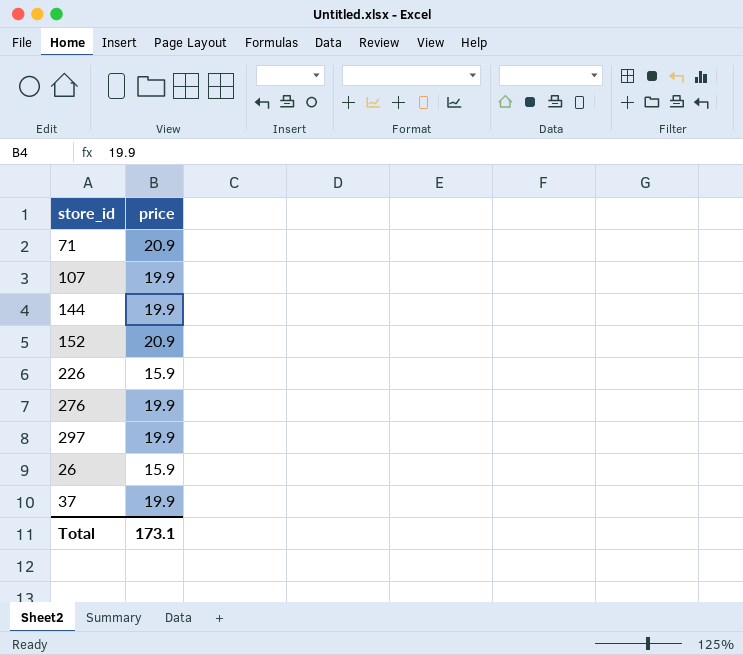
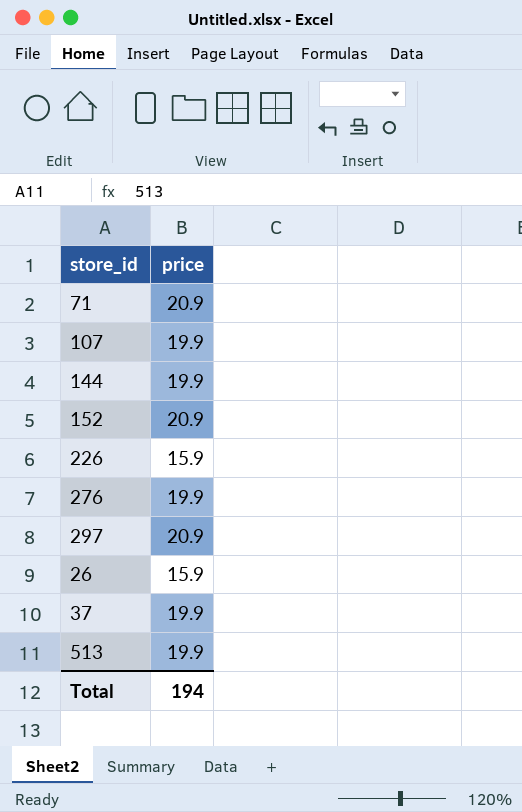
297 | price: 19.9 -> 20.9
row 513: none -> 19.9
Total | price: 173.1 -> 194

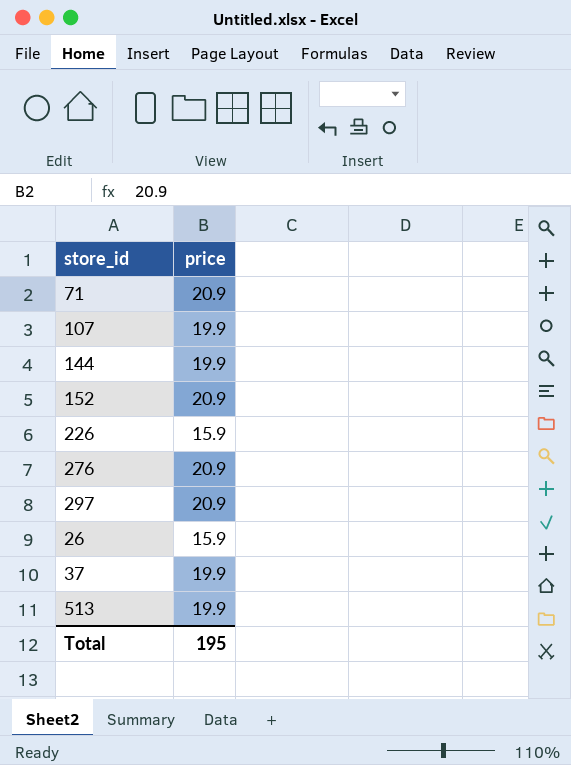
276 | price: 19.9 -> 20.9
Total | price: 194 -> 195

